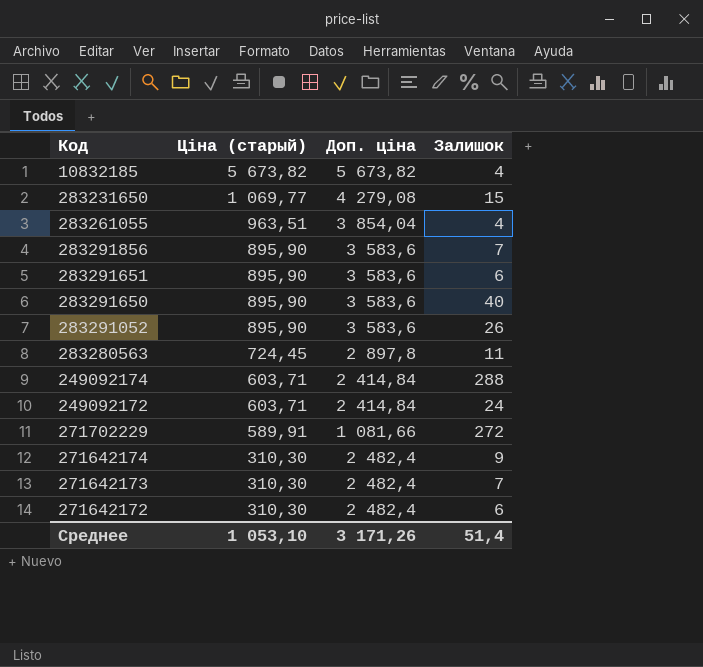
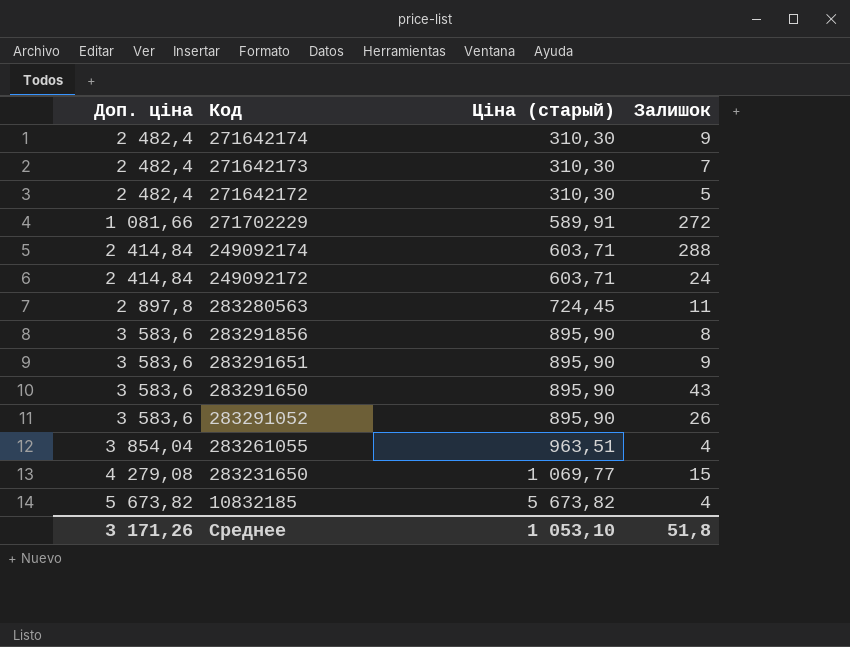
row order: Ціна (старый) descending -> Ціна (старый) ascending
column Доп. ціна | position: 3 -> 1
271642172 | Залишок: 6 -> 5
283291856 | Залишок: 7 -> 8
283291651 | Залишок: 6 -> 9
283291650 | Залишок: 40 -> 43
Среднее | Залишок: 51,4 -> 51,8

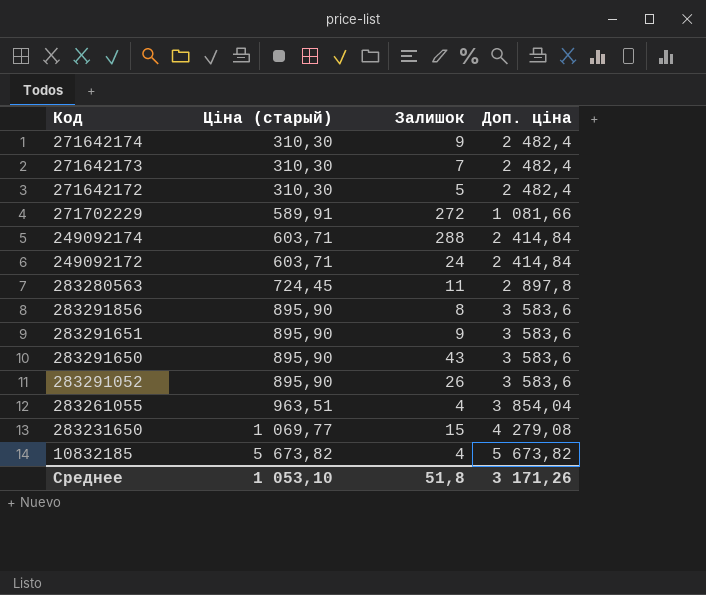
column Доп. ціна | position: 1 -> 4

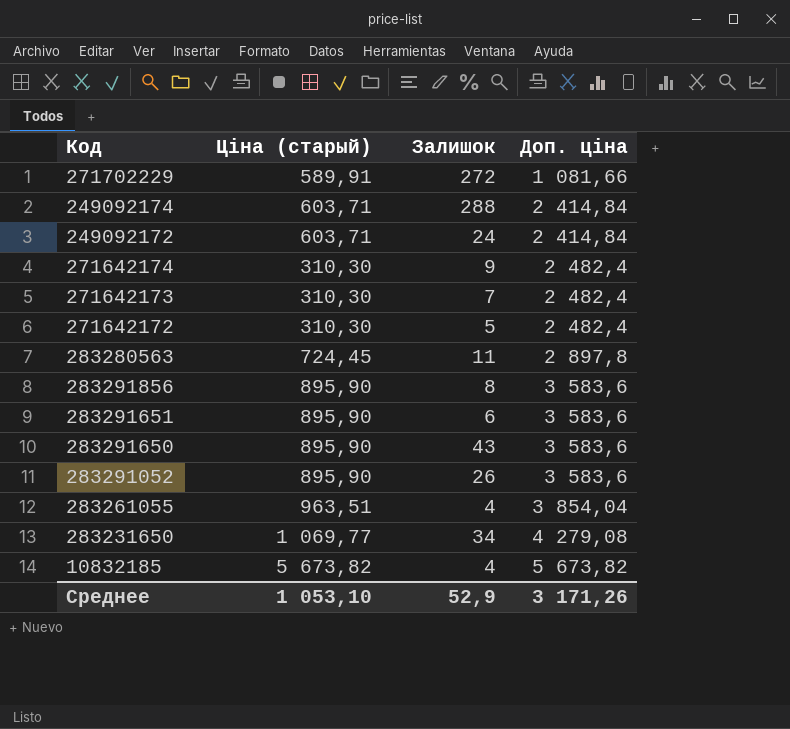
row order: Ціна (старый) ascending -> Доп. ціна ascending
283291651 | Залишок: 9 -> 6
283231650 | Залишок: 15 -> 34
Среднее | Залишок: 51,8 -> 52,9

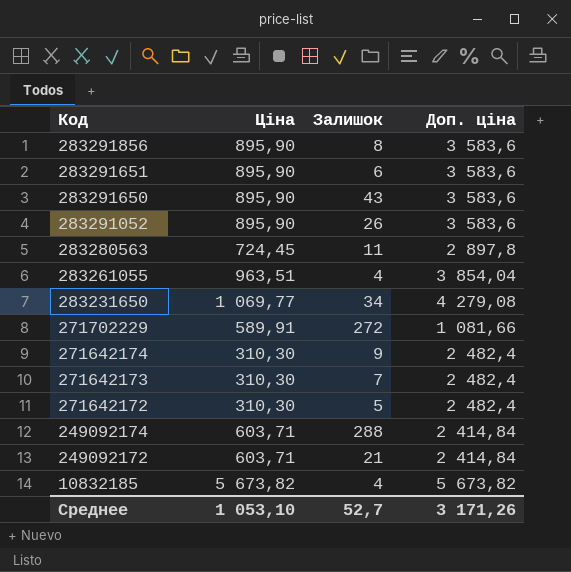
row order: Доп. ціна ascending -> Код descending
column name: Ціна (старый) -> Ціна
249092172 | Залишок: 24 -> 21
Среднее | Залишок: 52,9 -> 52,7

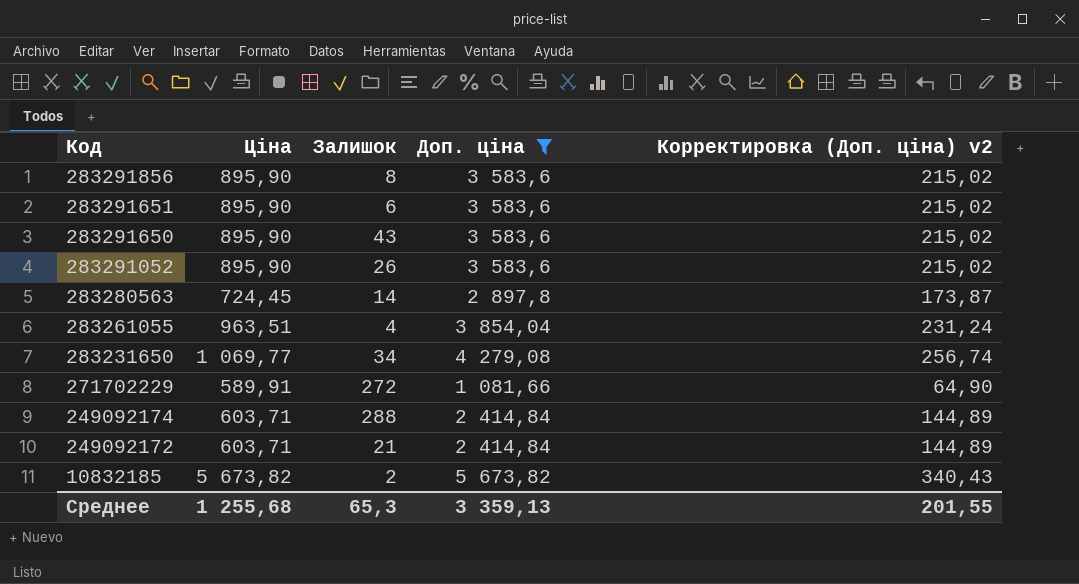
filter: none -> Доп. ціна != 2 482,4
column Корректировка (Доп. ціна) v2 | formula: none -> [Доп. ціна] * 0,06
283280563 | Залишок: 11 -> 14
10832185 | Залишок: 4 -> 2
Среднее | Ціна: 1 053,10 -> 1 255,68
Среднее | Залишок: 52,7 -> 65,3
Среднее | Доп. ціна: 3 171,26 -> 3 359,13

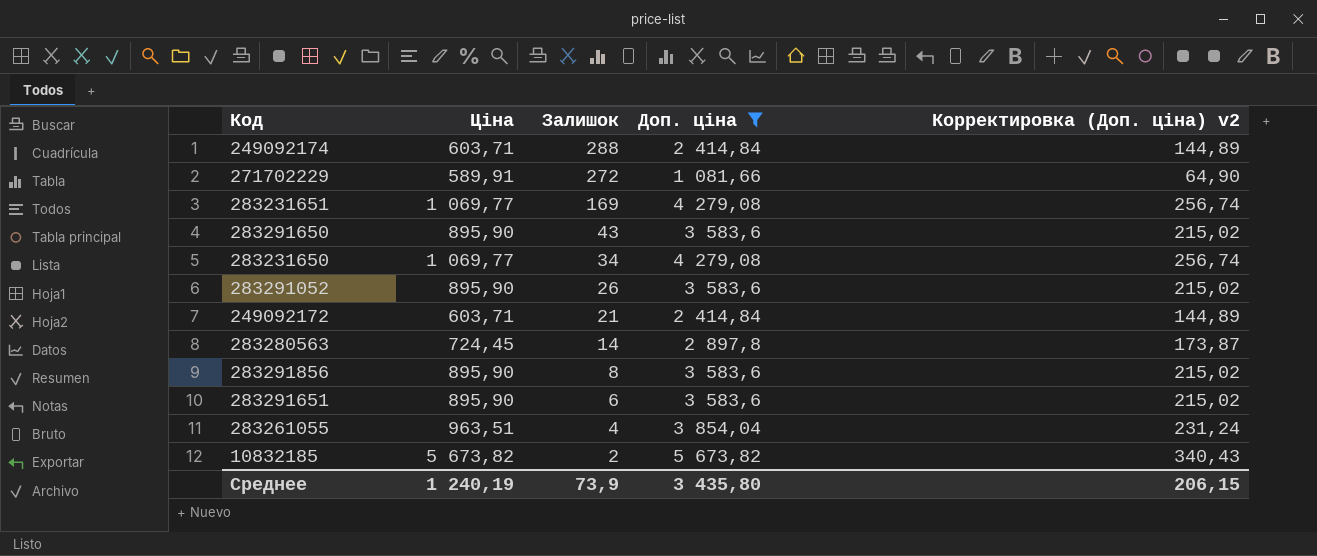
row order: Код descending -> Залишок descending
row 283231651: none -> 1 069,77 | 169 | 4 279,08 | 256,74
Среднее | Ціна: 1 255,68 -> 1 240,19
Среднее | Залишок: 65,3 -> 73,9
Среднее | Доп. ціна: 3 359,13 -> 3 435,80
Среднее | Корректировка (Доп. ціна) v2: 201,55 -> 206,15

